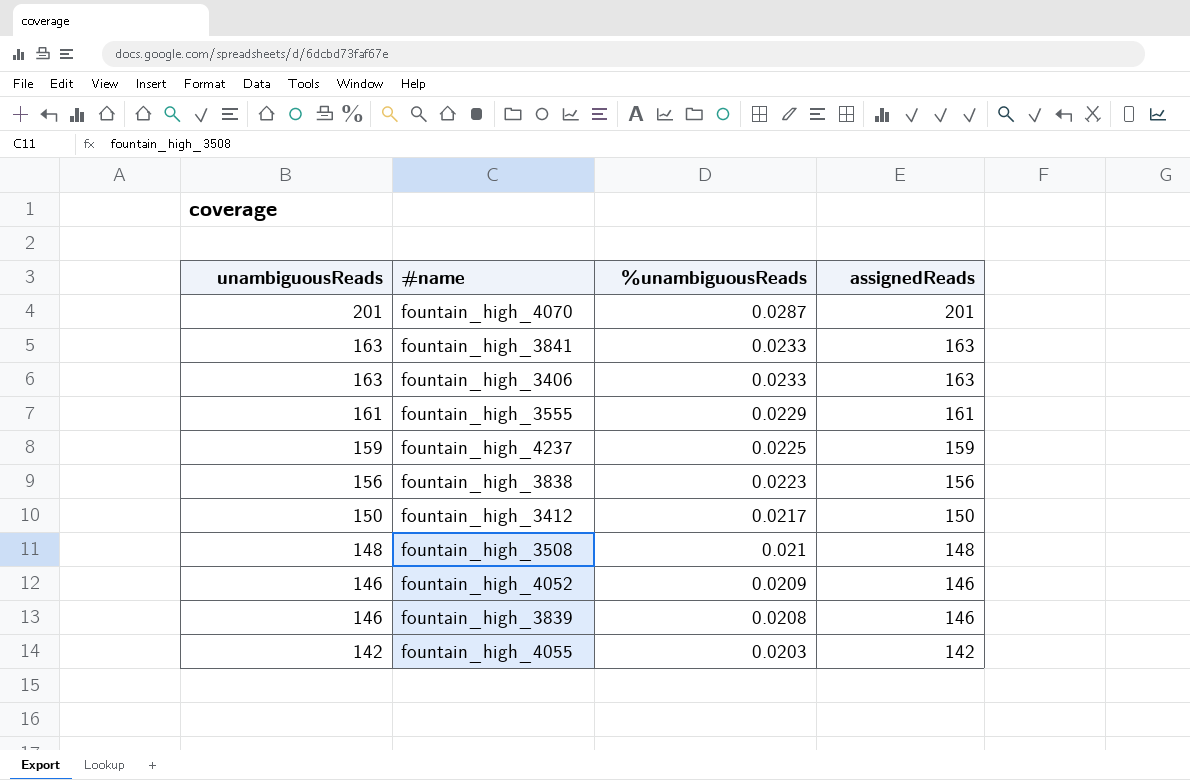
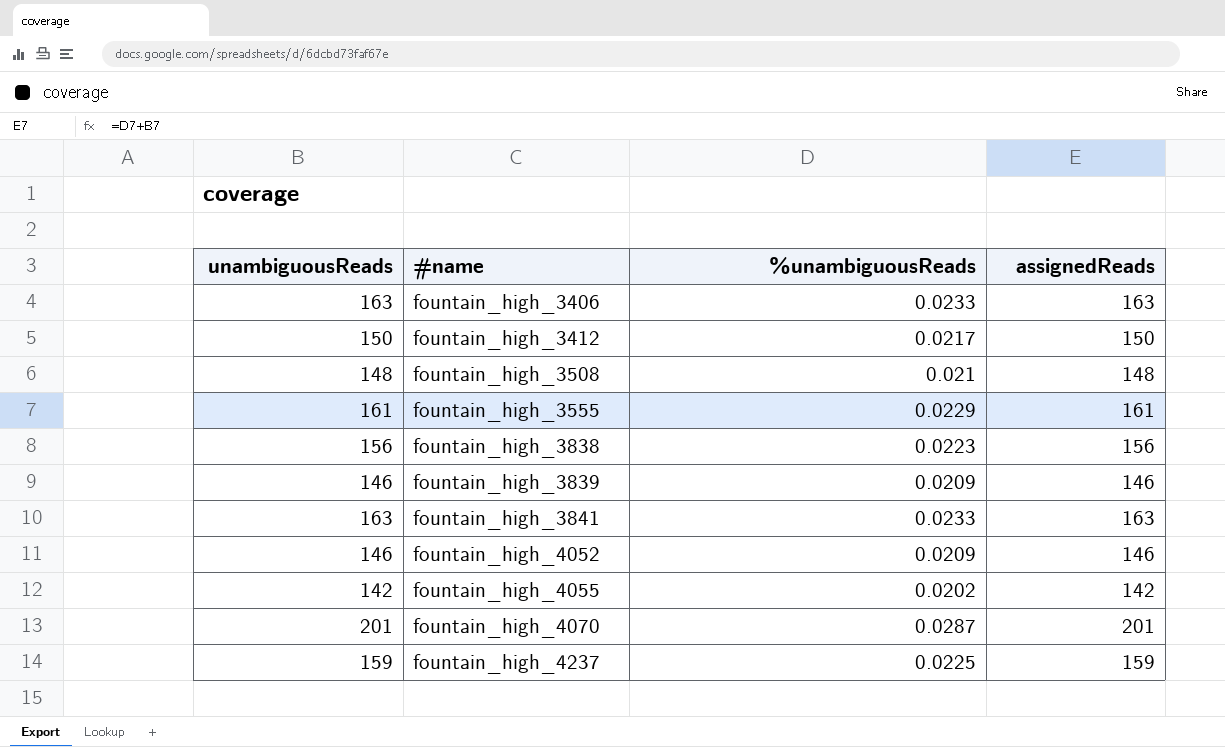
row order: unambiguousReads descending -> #name ascending
fountain_high_3839 | %unambiguousReads: 0.0208 -> 0.0209
fountain_high_4055 | %unambiguousReads: 0.0203 -> 0.0202

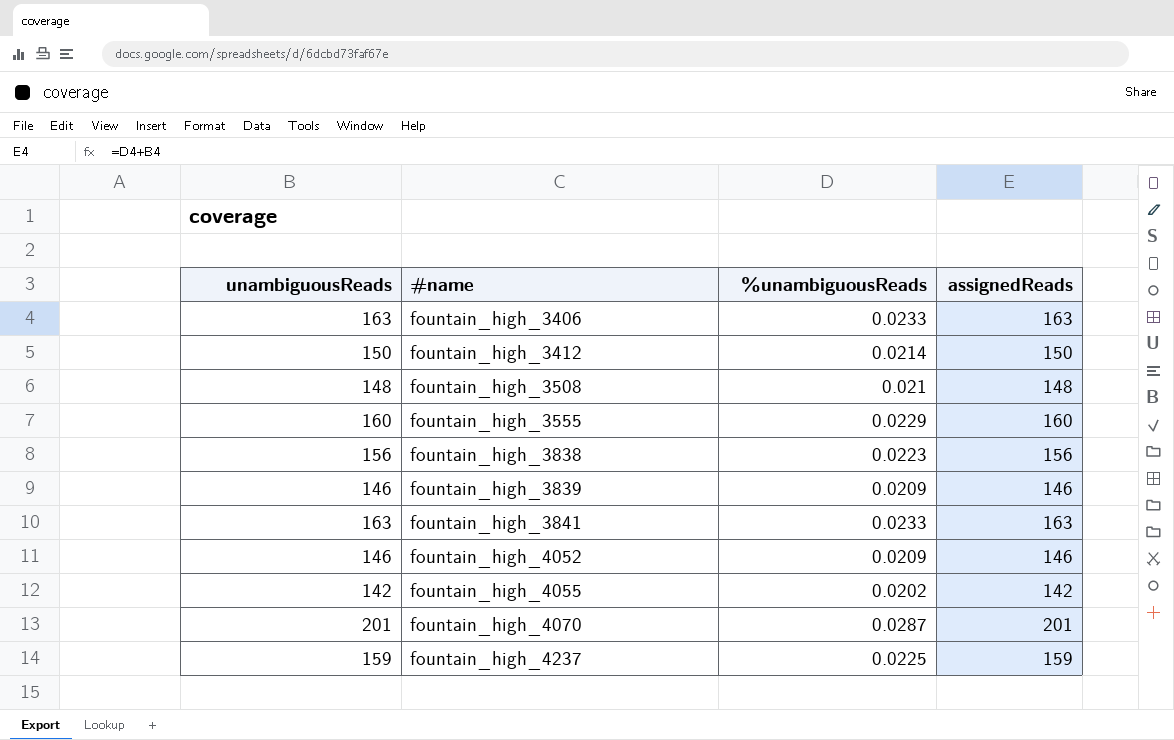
fountain_high_3412 | %unambiguousReads: 0.0217 -> 0.0214
fountain_high_3555 | unambiguousReads: 161 -> 160
fountain_high_3555 | assignedReads: 161 -> 160

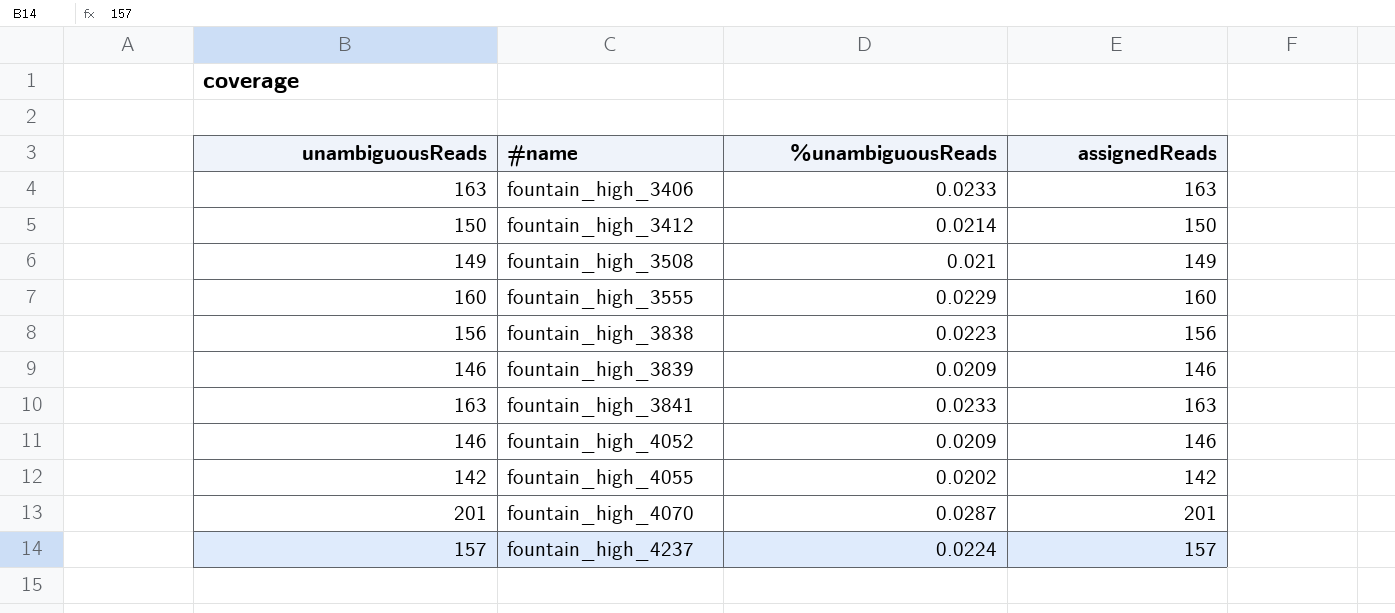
fountain_high_3508 | unambiguousReads: 148 -> 149
fountain_high_3508 | assignedReads: 148 -> 149
fountain_high_4237 | unambiguousReads: 159 -> 157
fountain_high_4237 | %unambiguousReads: 0.0225 -> 0.0224
fountain_high_4237 | assignedReads: 159 -> 157

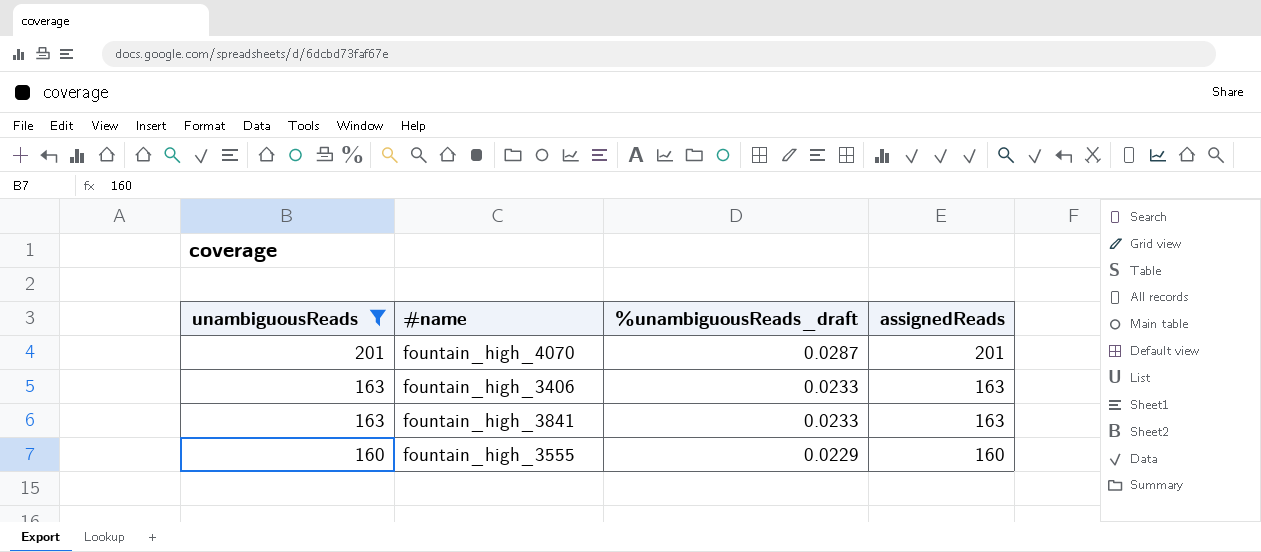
filter: none -> unambiguousReads >= 160
row order: #name ascending -> unambiguousReads descending
column name: %unambiguousReads -> %unambiguousReads_draft

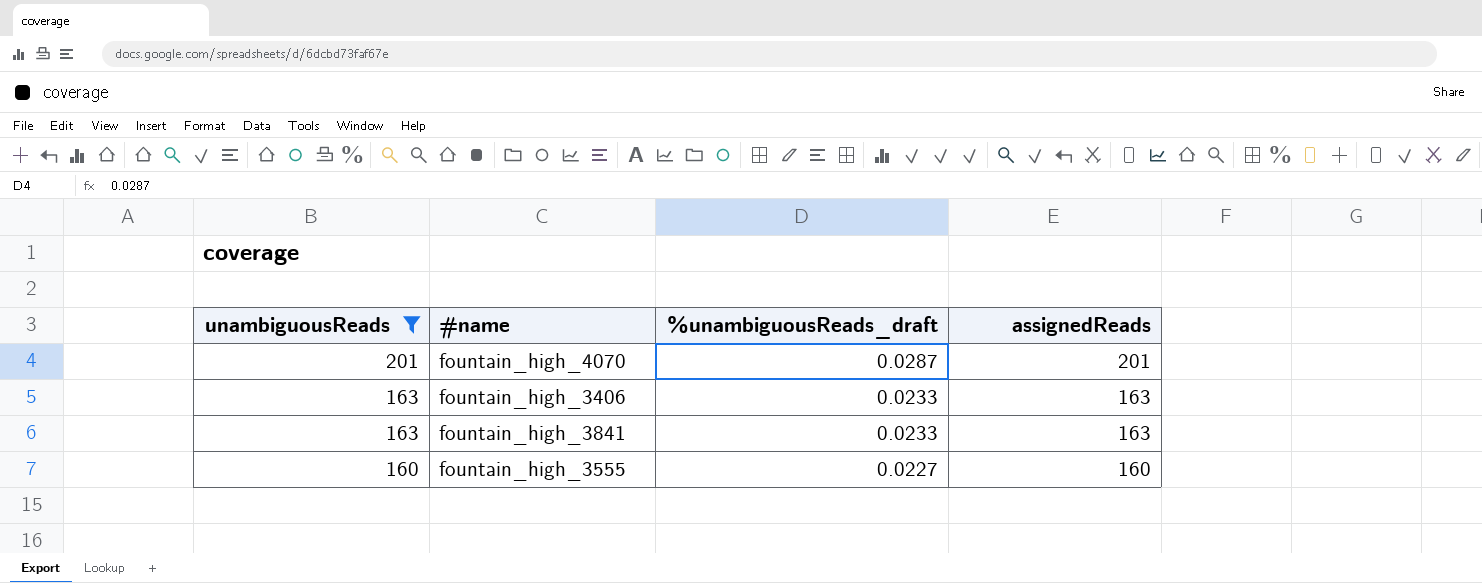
fountain_high_3555 | %unambiguousReads_draft: 0.0229 -> 0.0227

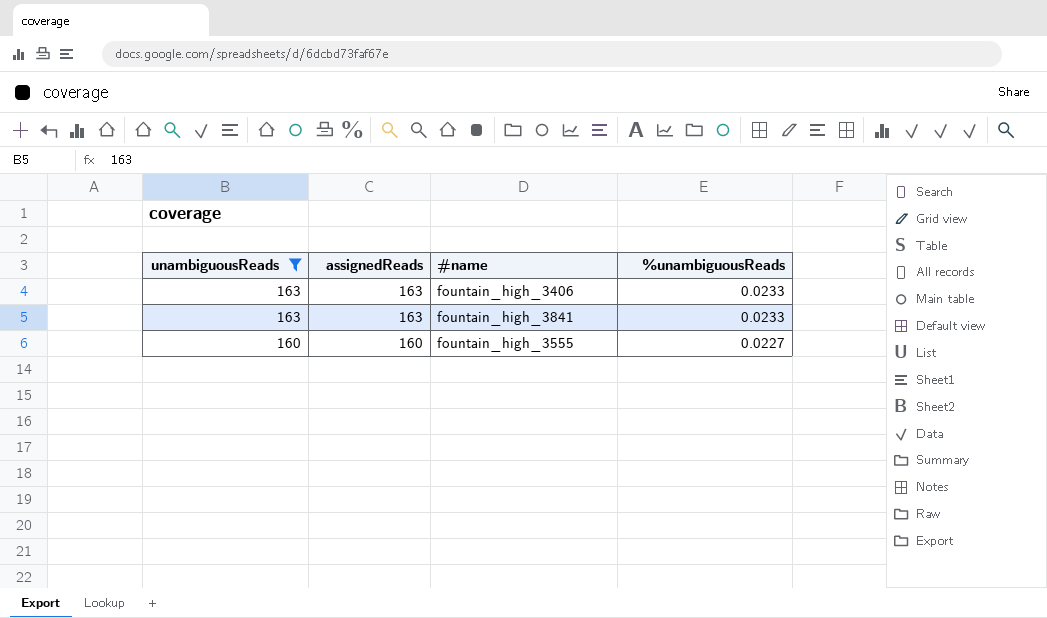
column assignedReads | position: 4 -> 2
column name: %unambiguousReads_draft -> %unambiguousReads
row fountain_high_4070: 201 | 0.0287 | 201 -> none

